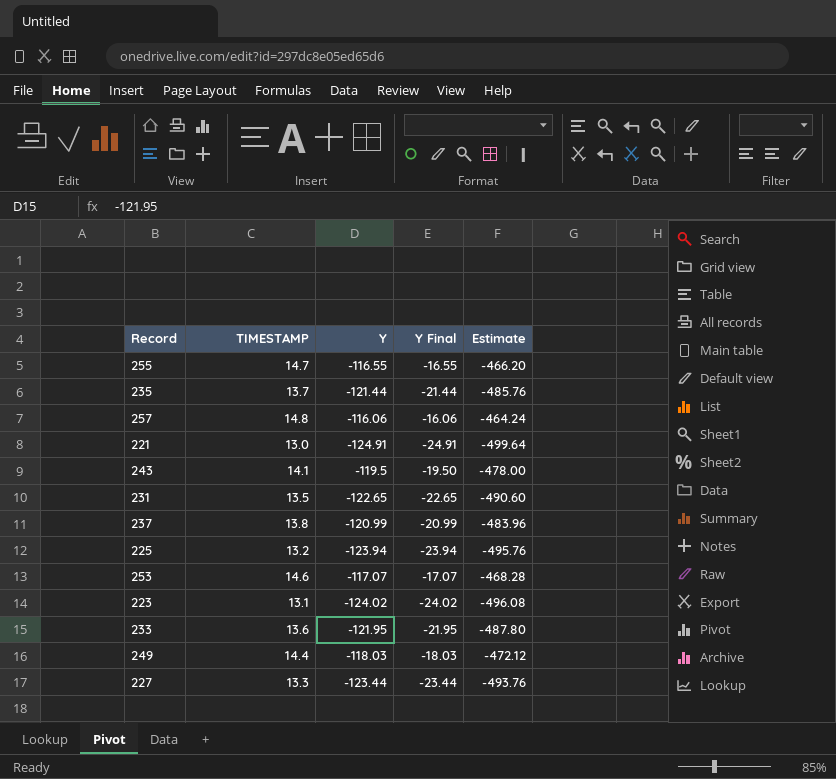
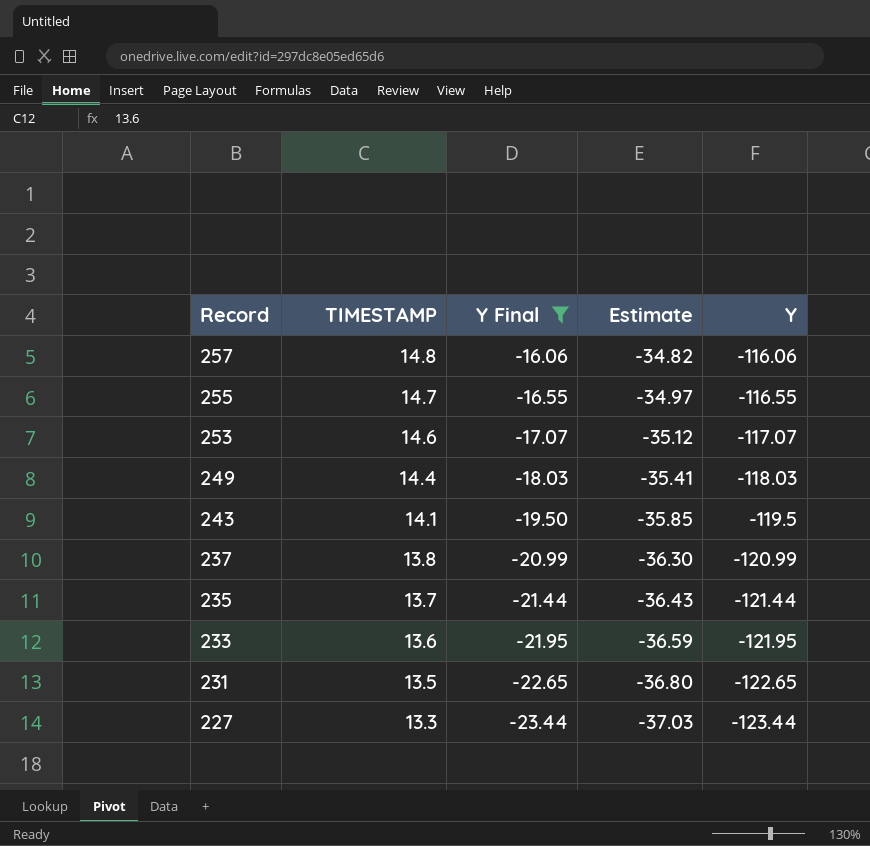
filter: none -> Y Final >= -23.44
row order: none -> Record descending
column Estimate | formula: [Y] * 4 -> [Y] * 0.3
column Y | position: 3 -> 5

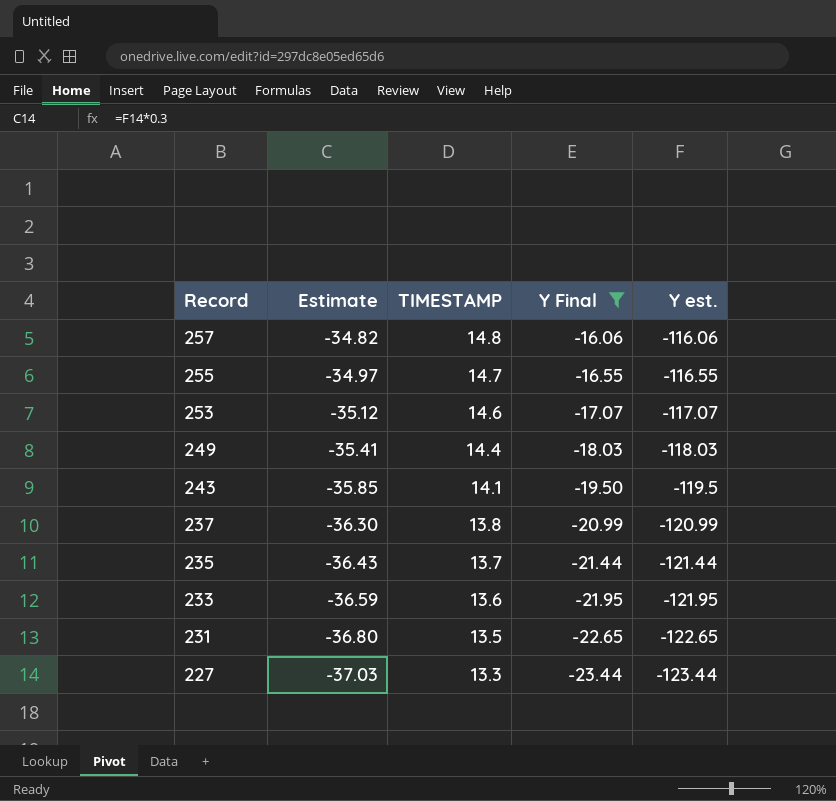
column Estimate | position: 4 -> 2
column name: Y -> Y est.

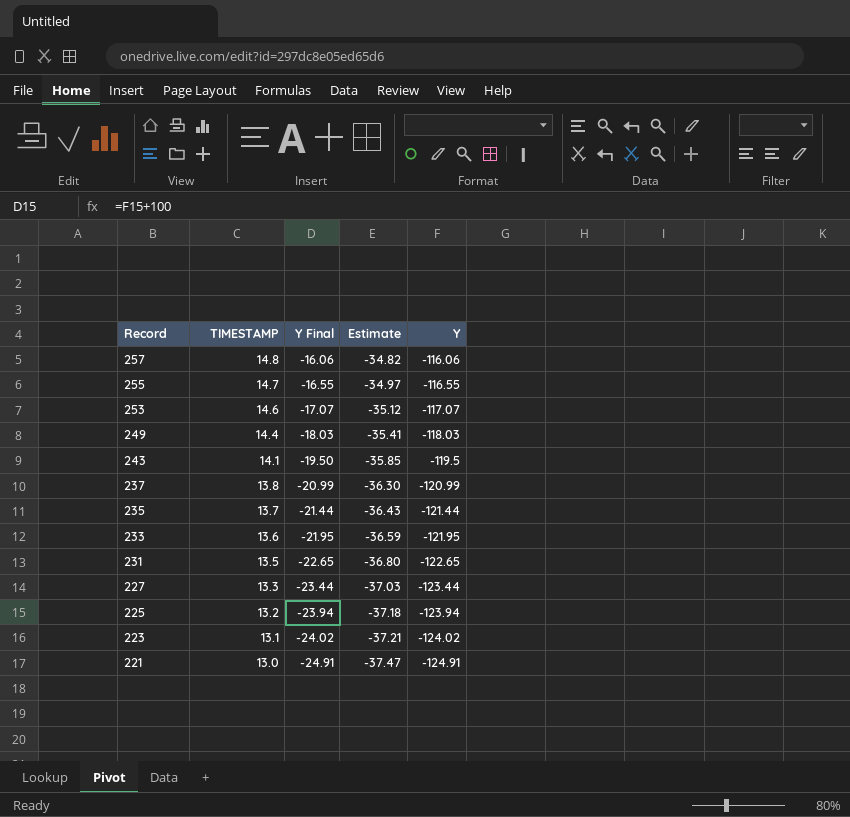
filter: Y Final >= -23.44 -> none
column Estimate | position: 2 -> 4
column name: Y est. -> Y

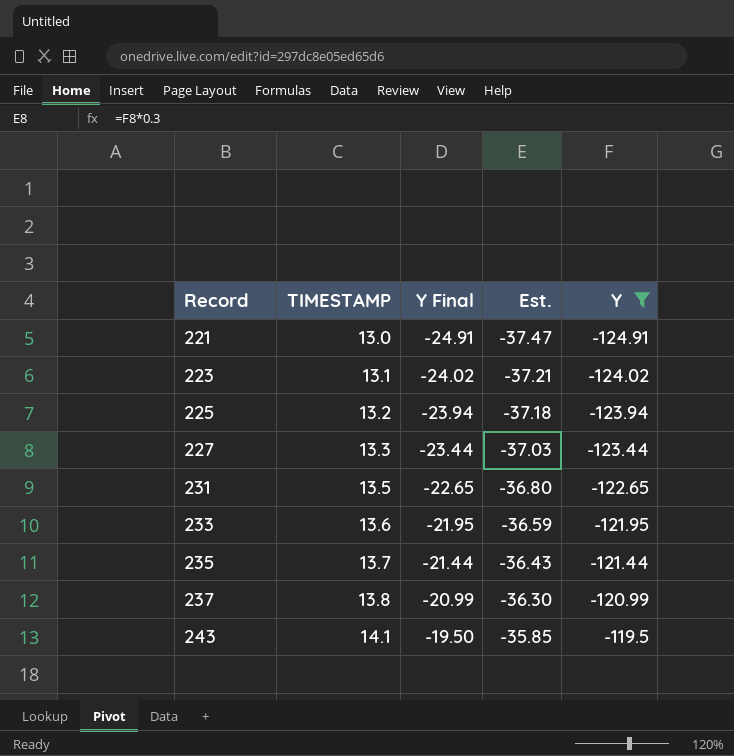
filter: none -> Y <= -119.5
row order: Record descending -> Record ascending
column name: Estimate -> Est.

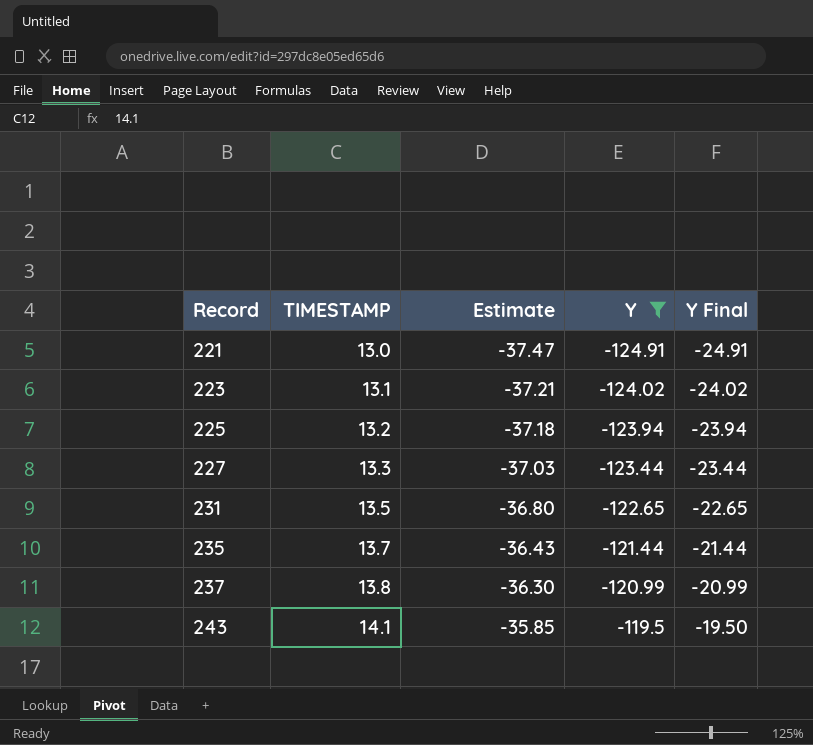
column name: Est. -> Estimate
column Y Final | position: 3 -> 5
row 233: 13.6 | -21.95 | -36.59 | -121.95 -> none

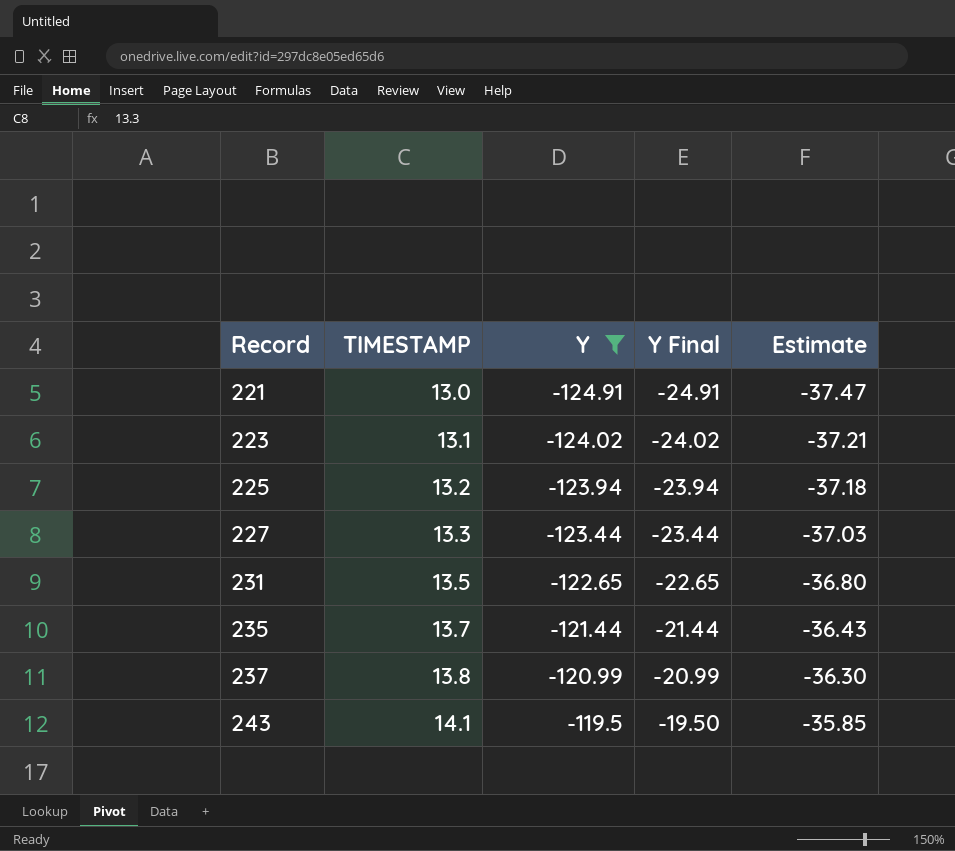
column Estimate | position: 3 -> 5

